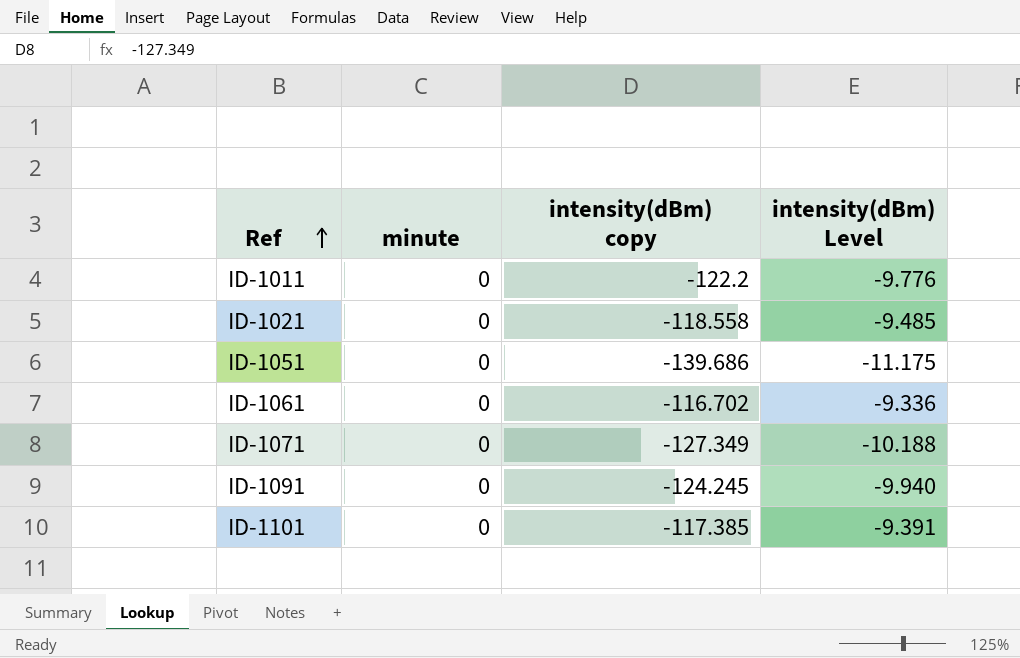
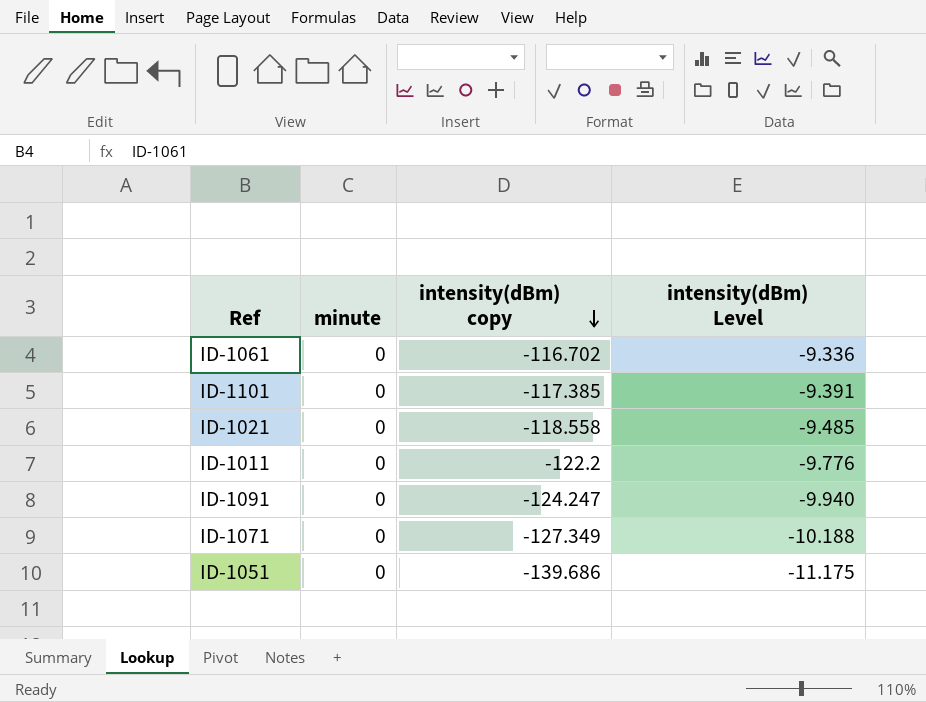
row order: Ref ascending -> intensity(dBm) copy descending
ID-1091 | intensity(dBm) copy: -124.245 -> -124.247

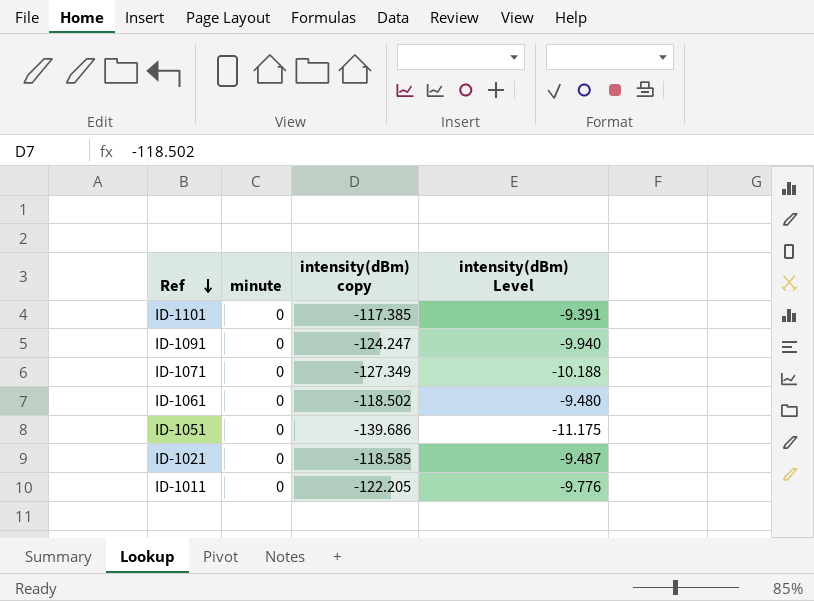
row order: intensity(dBm) copy descending -> Ref descending
ID-1061 | intensity(dBm) copy: -116.702 -> -118.502
ID-1061 | intensity(dBm) Level: -9.336 -> -9.480
ID-1021 | intensity(dBm) copy: -118.558 -> -118.585
ID-1021 | intensity(dBm) Level: -9.485 -> -9.487
ID-1011 | intensity(dBm) copy: -122.2 -> -122.205

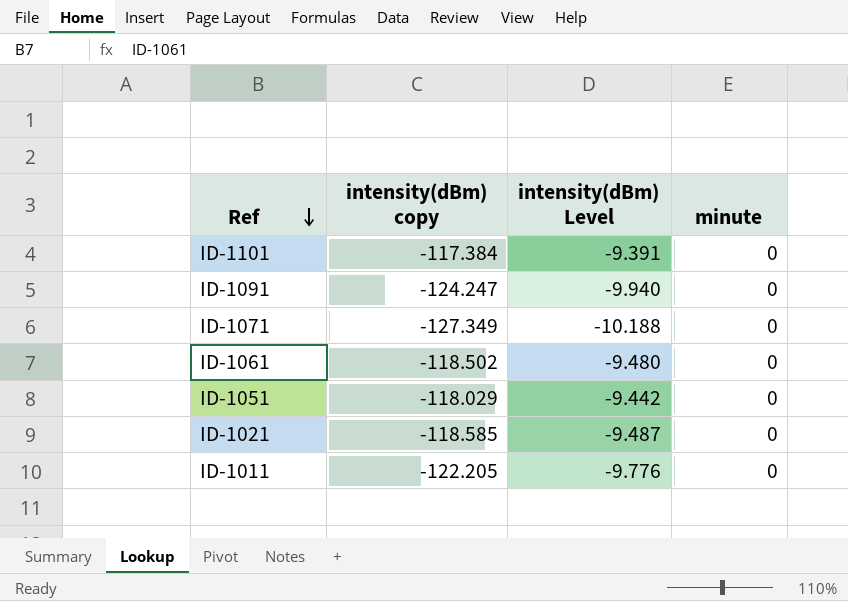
column minute | position: 2 -> 4
ID-1101 | intensity(dBm) copy: -117.385 -> -117.384
ID-1051 | intensity(dBm) copy: -139.686 -> -118.029
ID-1051 | intensity(dBm) Level: -11.175 -> -9.442

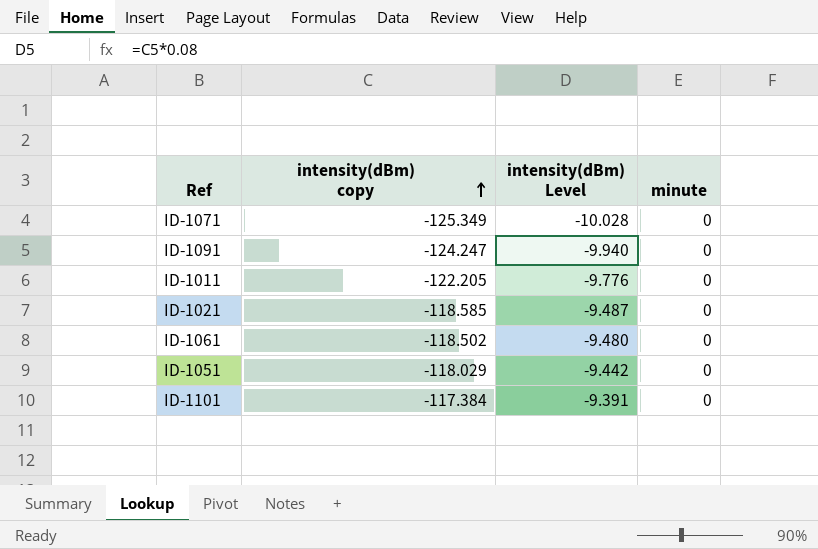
row order: Ref descending -> intensity(dBm) copy ascending
ID-1071 | intensity(dBm) copy: -127.349 -> -125.349
ID-1071 | intensity(dBm) Level: -10.188 -> -10.028

